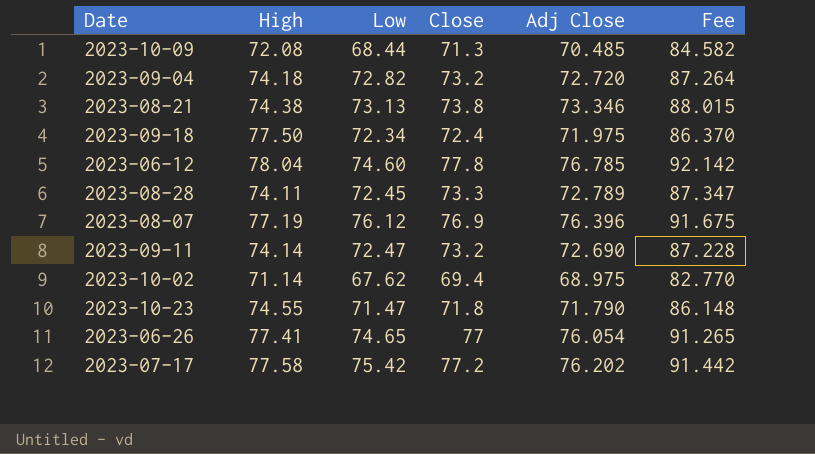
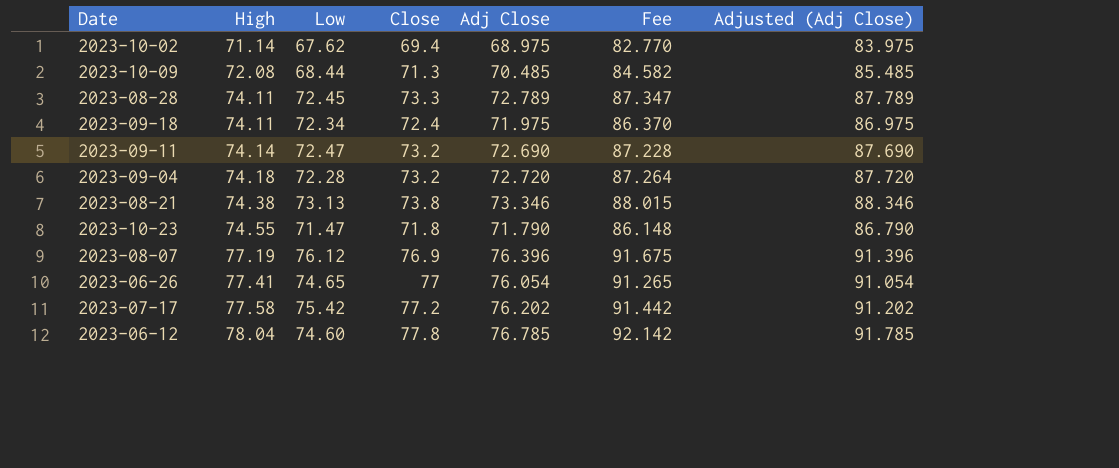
row order: none -> High ascending
column Adjusted (Adj Close) | formula: none -> [Adj Close] + 15
2023-09-18 | High: 77.50 -> 74.11
2023-09-04 | Low: 72.82 -> 72.28

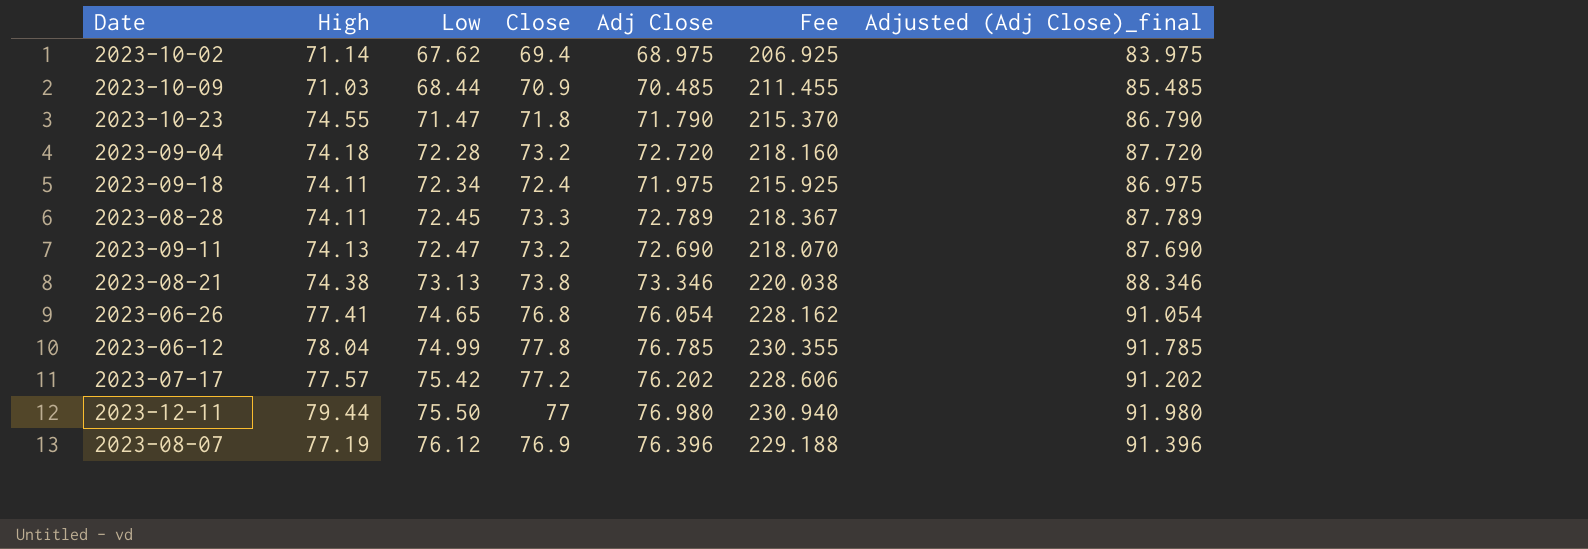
row order: High ascending -> Low ascending
column Fee | formula: [Adj Close] * 1.2 -> [Adj Close] * 3
column name: Adjusted (Adj Close) -> Adjusted (Adj Close)_final
2023-10-09 | High: 72.08 -> 71.03
2023-10-09 | Close: 71.3 -> 70.9
2023-09-11 | High: 74.14 -> 74.13
2023-06-26 | Close: 77 -> 76.8
2023-06-12 | Low: 74.60 -> 74.99
2023-07-17 | High: 77.58 -> 77.57
row 2023-12-11: none -> 79.44 | 75.50 | 77 | 76.980 | 230.940 | 91.980

